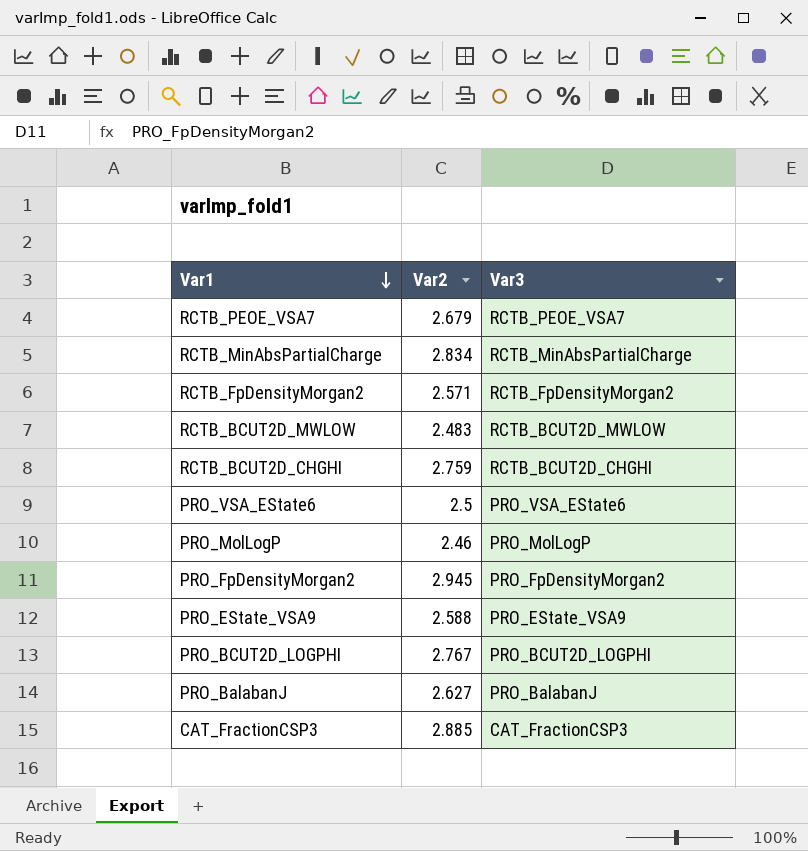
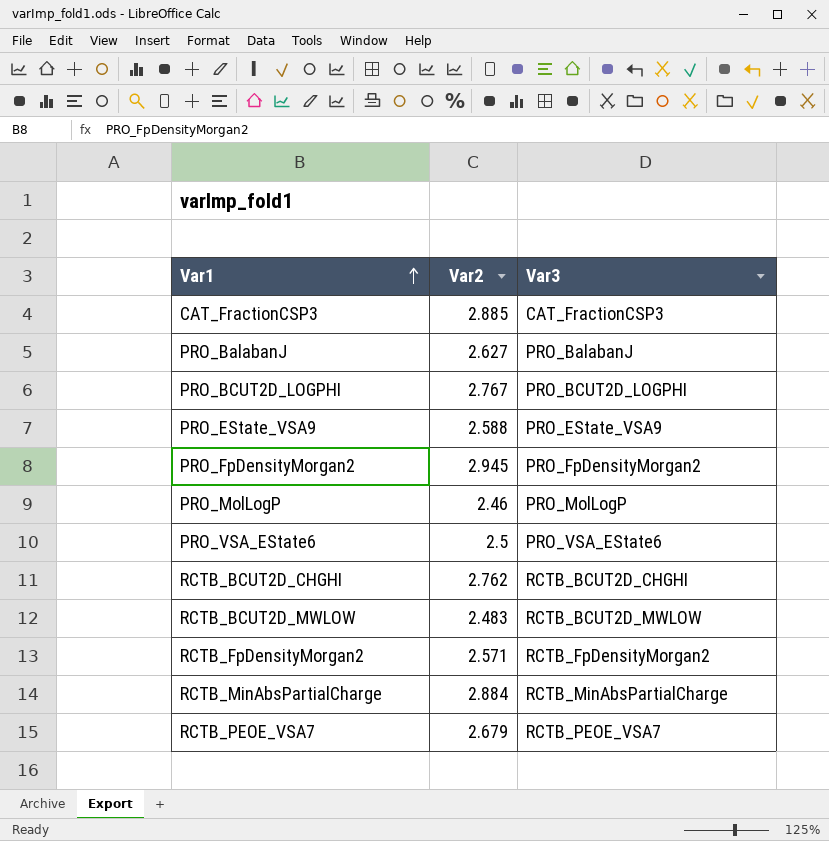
row order: Var1 descending -> Var1 ascending
RCTB_BCUT2D_CHGHI | Var2: 2.759 -> 2.762
RCTB_MinAbsPartialCharge | Var2: 2.834 -> 2.884

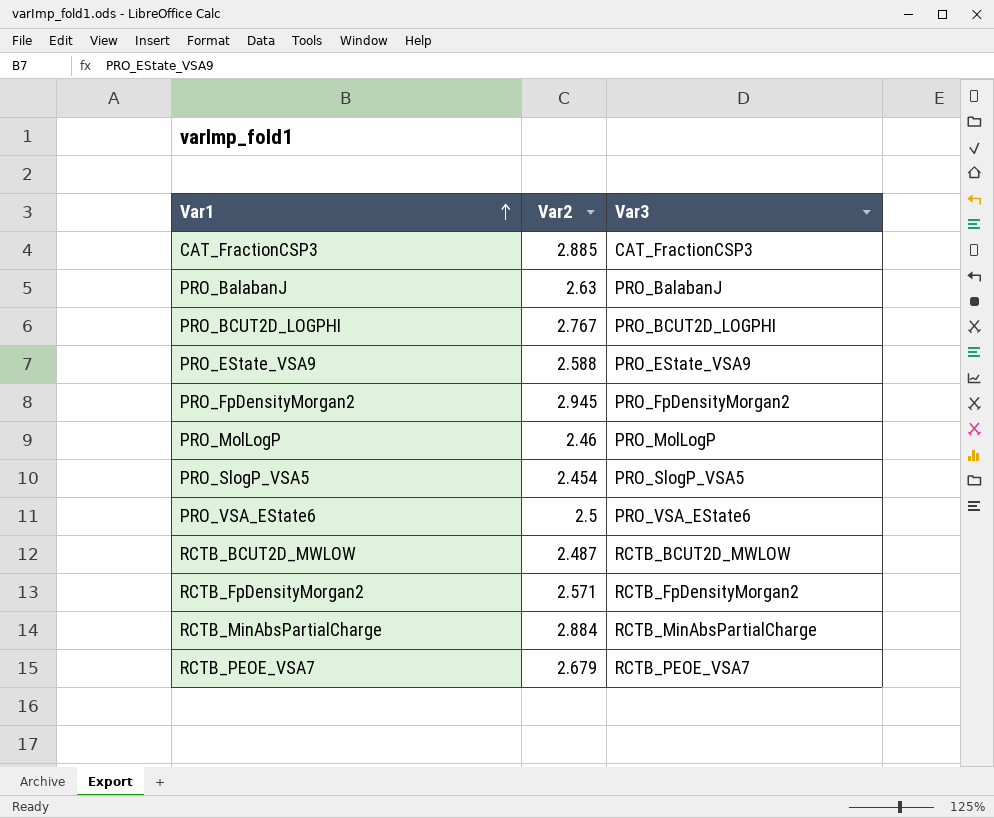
row RCTB_BCUT2D_CHGHI: 2.762 | RCTB_BCUT2D_CHGHI -> none
PRO_BalabanJ | Var2: 2.627 -> 2.63
row PRO_SlogP_VSA5: none -> 2.454 | PRO_SlogP_VSA5
RCTB_BCUT2D_MWLOW | Var2: 2.483 -> 2.487

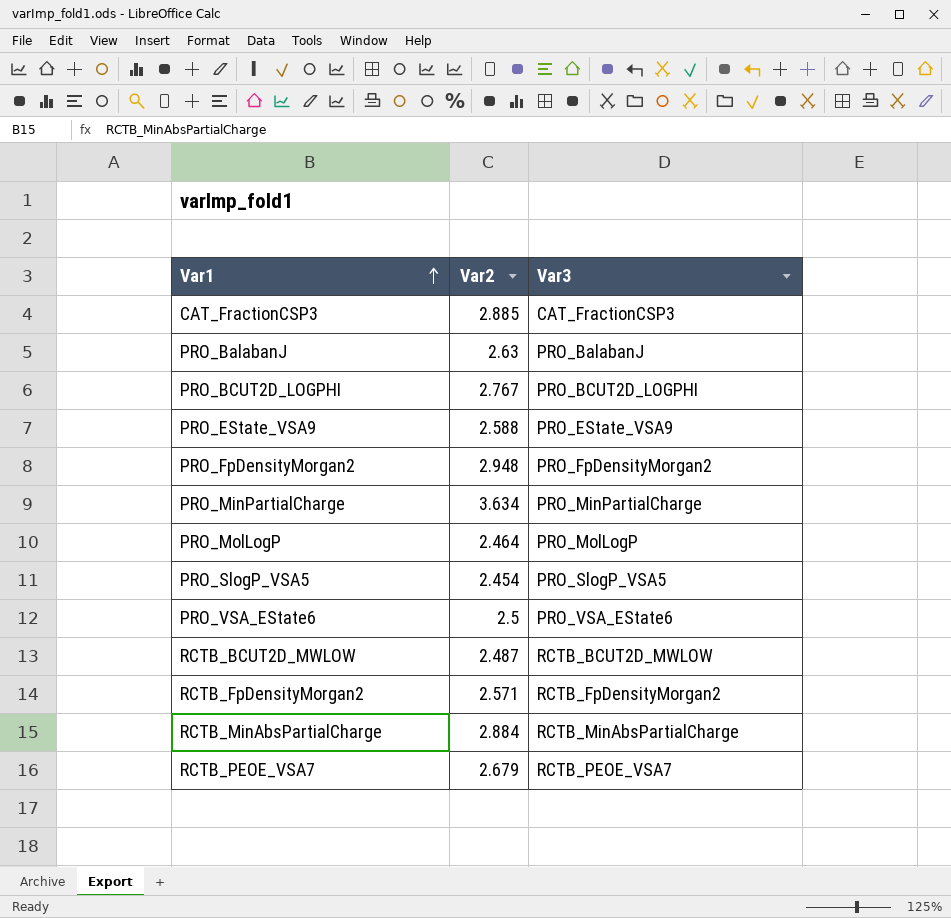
PRO_FpDensityMorgan2 | Var2: 2.945 -> 2.948
row PRO_MinPartialCharge: none -> 3.634 | PRO_MinPartialCharge
PRO_MolLogP | Var2: 2.46 -> 2.464

